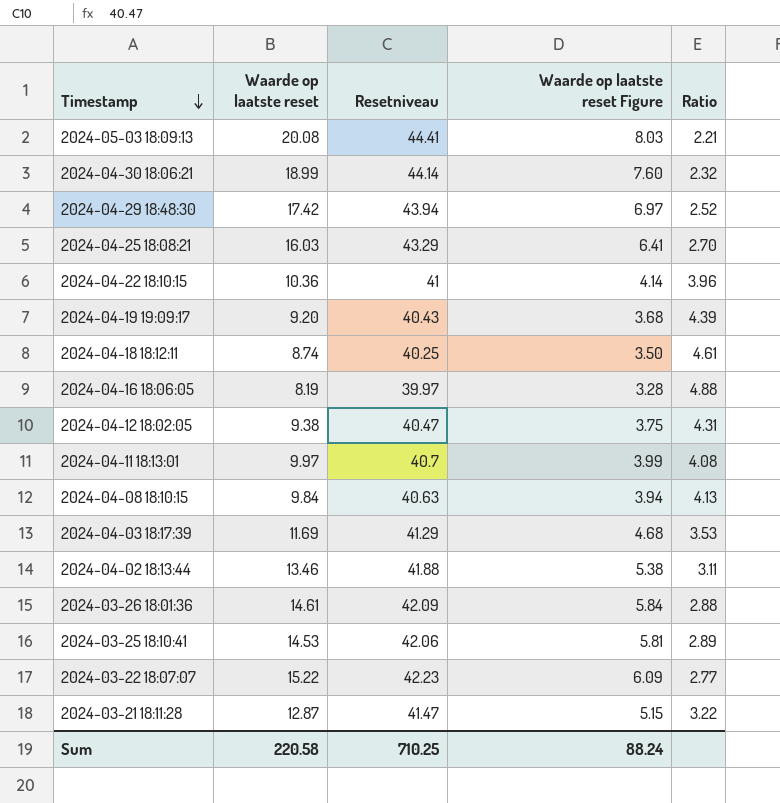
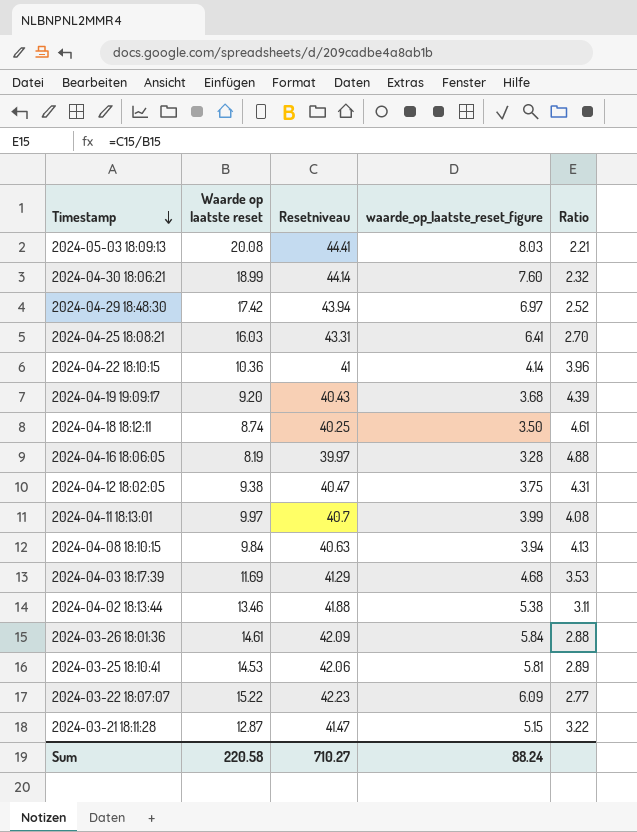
column name: Waarde op laatste reset Figure -> waarde_op_laatste_reset_figure
2024-04-25 18:08:21 | Resetniveau: 43.29 -> 43.31
Sum | Resetniveau: 710.25 -> 710.27

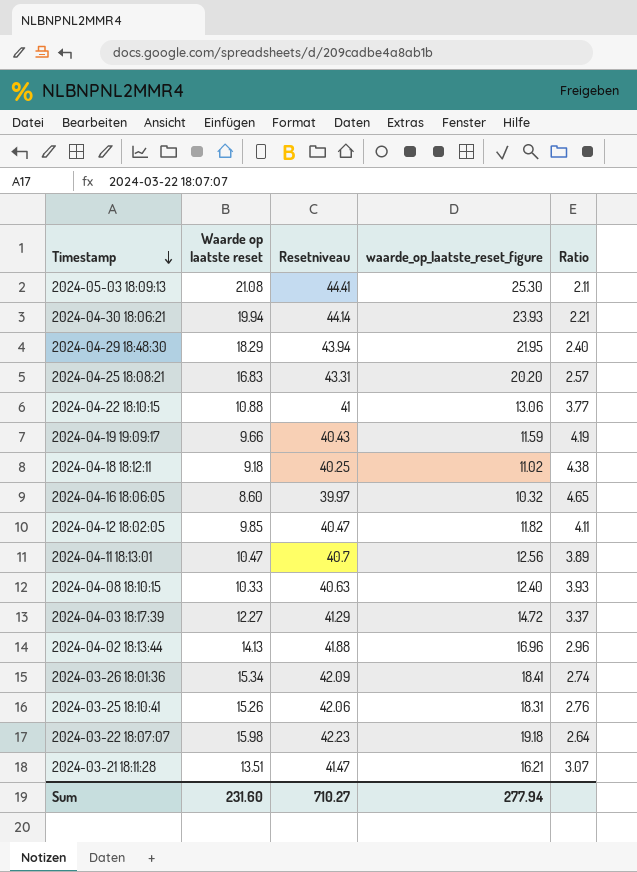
column waarde_op_laatste_reset_figure | formula: [Waarde op laatste reset] * 0.4 -> [Waarde op laatste reset] * 1.2
2024-05-03 18:09:13 | Waarde op laatste reset: 20.08 -> 21.08
2024-05-03 18:09:13 | Ratio: 2.21 -> 2.11
2024-04-30 18:06:21 | Waarde op laatste reset: 18.99 -> 19.94
2024-04-30 18:06:21 | Ratio: 2.32 -> 2.21
2024-04-29 18:48:30 | Waarde op laatste reset: 17.42 -> 18.29
2024-04-29 18:48:30 | Ratio: 2.52 -> 2.40
2024-04-25 18:08:21 | Waarde op laatste reset: 16.03 -> 16.83
2024-04-25 18:08:21 | Ratio: 2.70 -> 2.57
2024-04-22 18:10:15 | Waarde op laatste reset: 10.36 -> 10.88
2024-04-22 18:10:15 | Ratio: 3.96 -> 3.77
2024-04-19 19:09:17 | Waarde op laatste reset: 9.20 -> 9.66
2024-04-19 19:09:17 | Ratio: 4.39 -> 4.19
2024-04-18 18:12:11 | Waarde op laatste reset: 8.74 -> 9.18
2024-04-18 18:12:11 | Ratio: 4.61 -> 4.38
2024-04-16 18:06:05 | Waarde op laatste reset: 8.19 -> 8.60
2024-04-16 18:06:05 | Ratio: 4.88 -> 4.65
2024-04-12 18:02:05 | Waarde op laatste reset: 9.38 -> 9.85
2024-04-12 18:02:05 | Ratio: 4.31 -> 4.11
2024-04-11 18:13:01 | Waarde op laatste reset: 9.97 -> 10.47
2024-04-11 18:13:01 | Ratio: 4.08 -> 3.89
2024-04-08 18:10:15 | Waarde op laatste reset: 9.84 -> 10.33
2024-04-08 18:10:15 | Ratio: 4.13 -> 3.93
2024-04-03 18:17:39 | Waarde op laatste reset: 11.69 -> 12.27
2024-04-03 18:17:39 | Ratio: 3.53 -> 3.37
2024-04-02 18:13:44 | Waarde op laatste reset: 13.46 -> 14.13
2024-04-02 18:13:44 | Ratio: 3.11 -> 2.96
2024-03-26 18:01:36 | Waarde op laatste reset: 14.61 -> 15.34
2024-03-26 18:01:36 | Ratio: 2.88 -> 2.74
2024-03-25 18:10:41 | Waarde op laatste reset: 14.53 -> 15.26
2024-03-25 18:10:41 | Ratio: 2.89 -> 2.76
2024-03-22 18:07:07 | Waarde op laatste reset: 15.22 -> 15.98
2024-03-22 18:07:07 | Ratio: 2.77 -> 2.64
2024-03-21 18:11:28 | Waarde op laatste reset: 12.87 -> 13.51
2024-03-21 18:11:28 | Ratio: 3.22 -> 3.07
Sum | Waarde op laatste reset: 220.58 -> 231.60
Sum | waarde_op_laatste_reset_figure: 88.24 -> 277.94

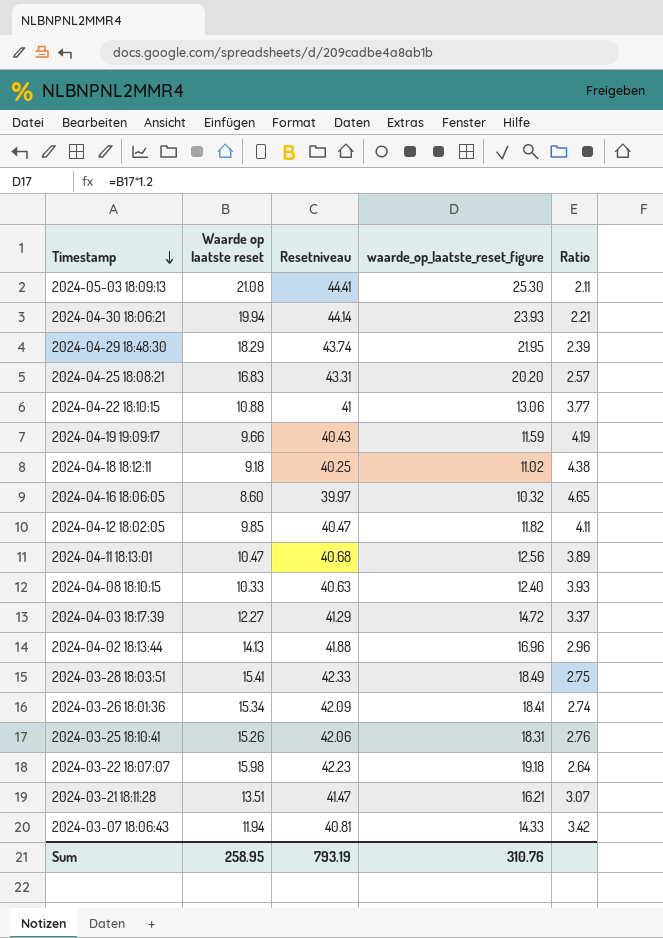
2024-04-29 18:48:30 | Resetniveau: 43.94 -> 43.74
2024-04-29 18:48:30 | Ratio: 2.40 -> 2.39
2024-04-11 18:13:01 | Resetniveau: 40.7 -> 40.68
row 2024-03-28 18:03:51: none -> 15.41 | 42.33 | 18.49 | 2.75
row 2024-03-07 18:06:43: none -> 11.94 | 40.81 | 14.33 | 3.42
Sum | Waarde op laatste reset: 231.60 -> 258.95
Sum | Resetniveau: 710.27 -> 793.19
Sum | waarde_op_laatste_reset_figure: 277.94 -> 310.76

